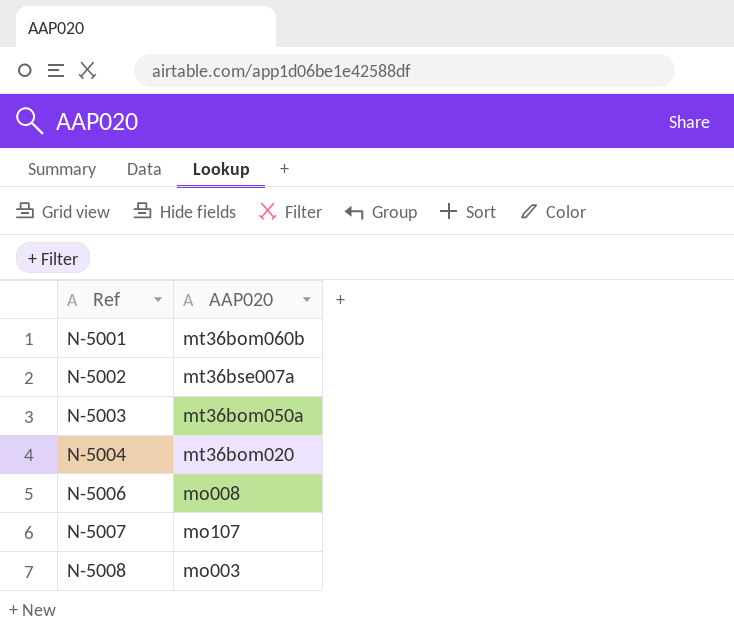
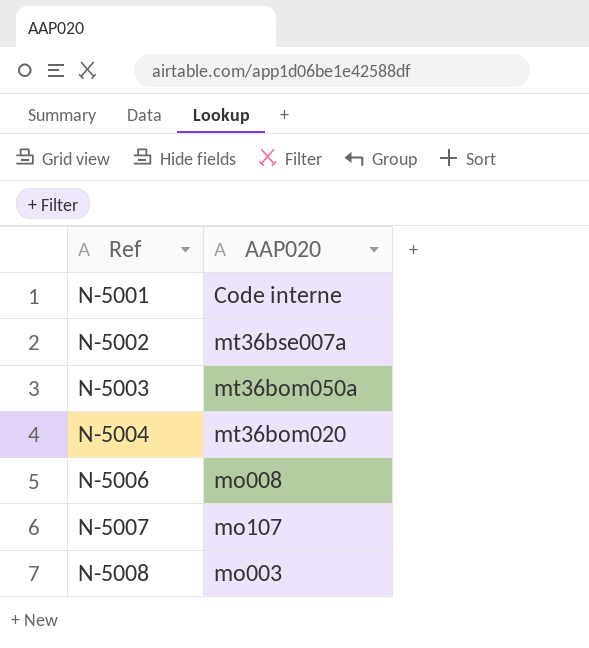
N-5001 | AAP020: mt36bom060b -> Code interne

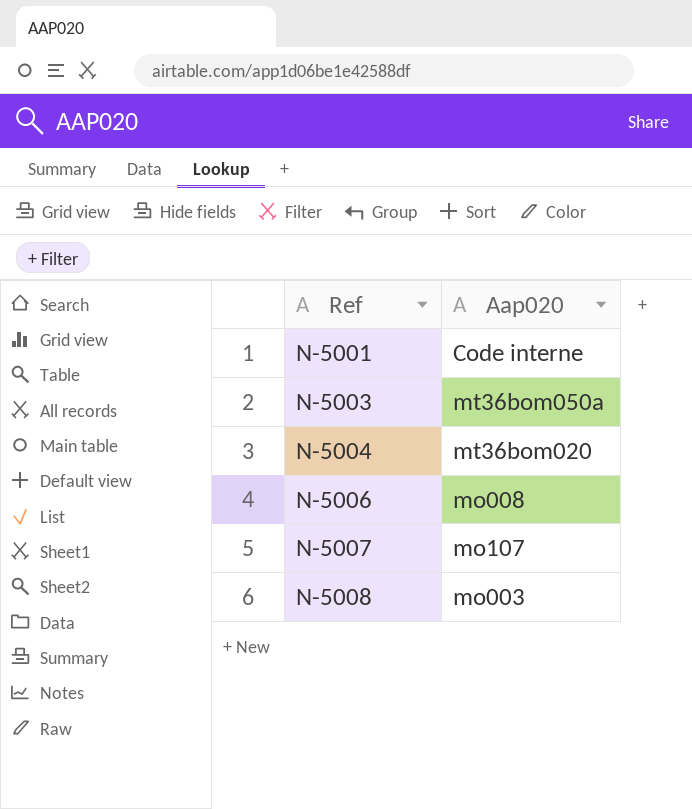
column name: AAP020 -> Aap020
row N-5002: mt36bse007a -> none

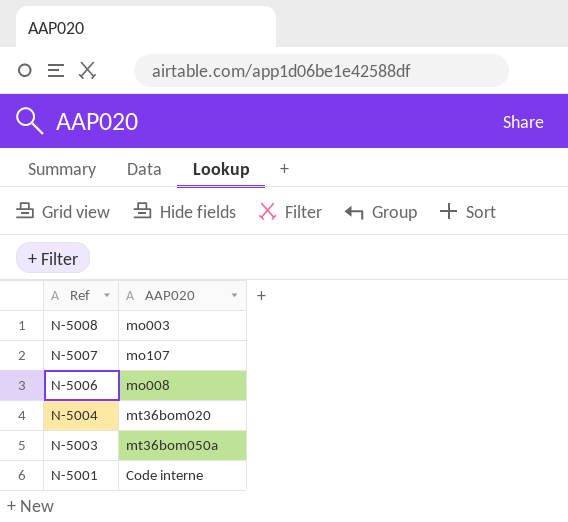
row order: Ref ascending -> Ref descending
column name: Aap020 -> AAP020

